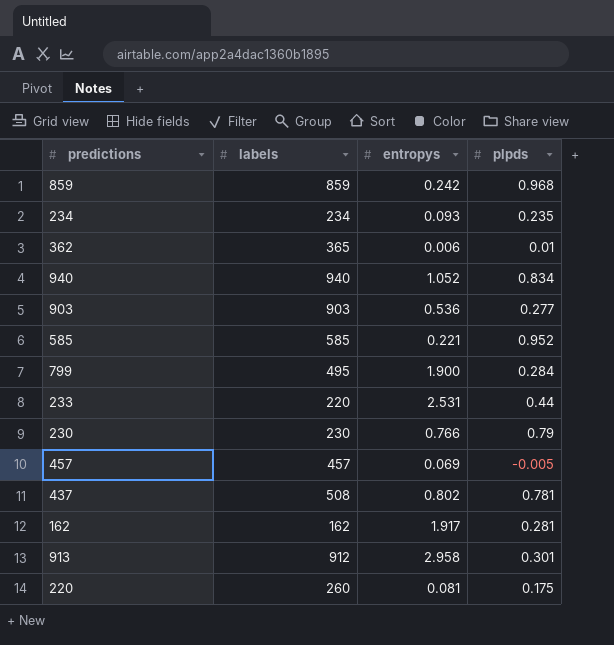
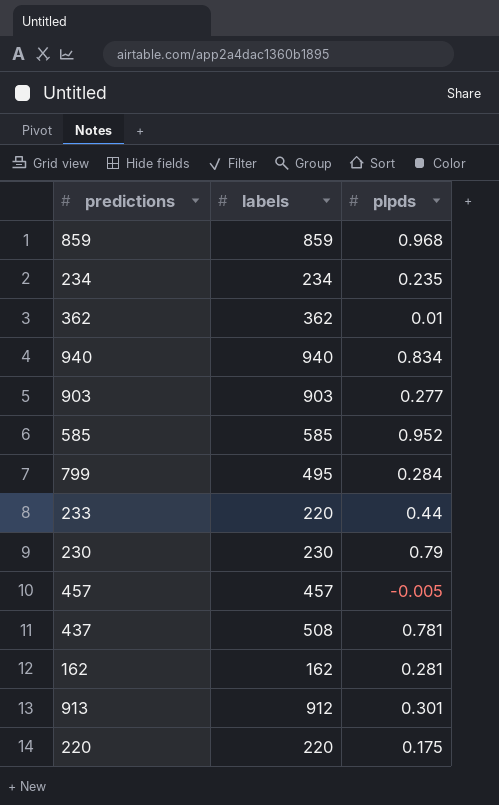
column entropys | position: 3 -> none
362 | labels: 365 -> 362
220 | labels: 260 -> 220

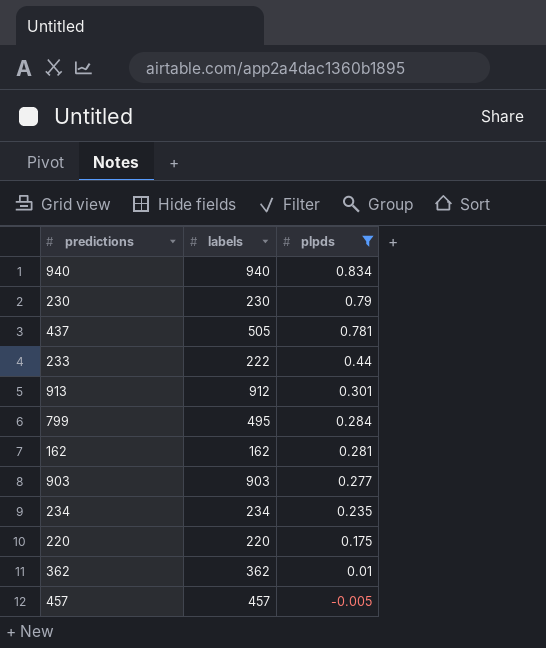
filter: none -> plpds <= 0.834
row order: none -> plpds descending
437 | labels: 508 -> 505
233 | labels: 220 -> 222

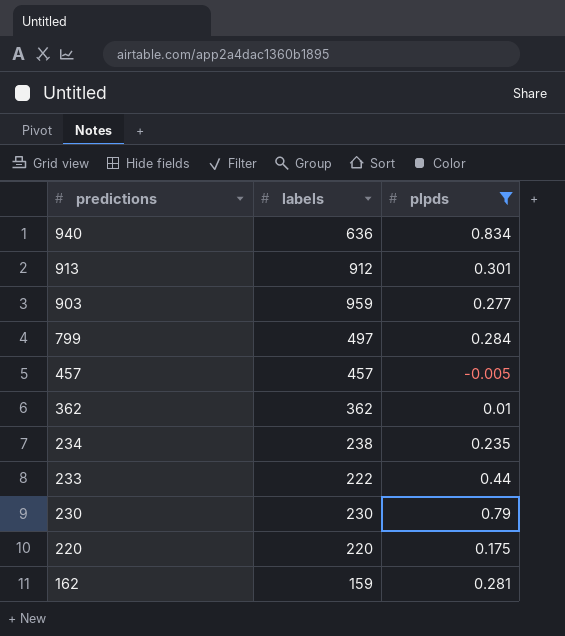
row order: plpds descending -> predictions descending
row 437: 505 | 0.781 -> none
940 | labels: 940 -> 636
903 | labels: 903 -> 959
799 | labels: 495 -> 497
234 | labels: 234 -> 238
162 | labels: 162 -> 159

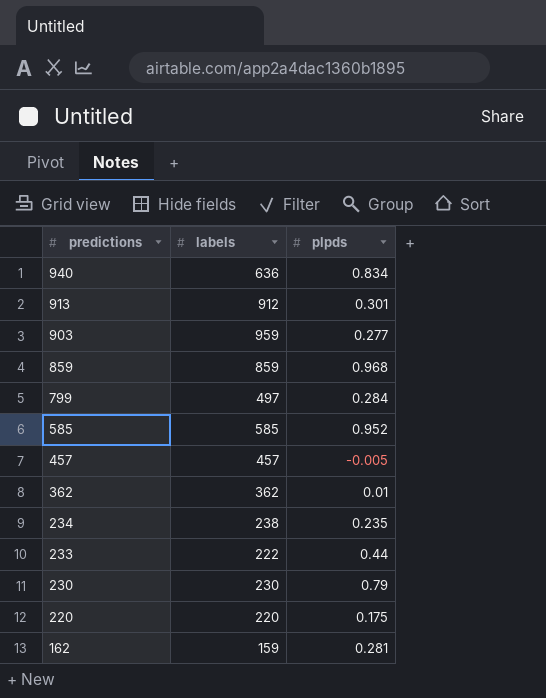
filter: plpds <= 0.834 -> none

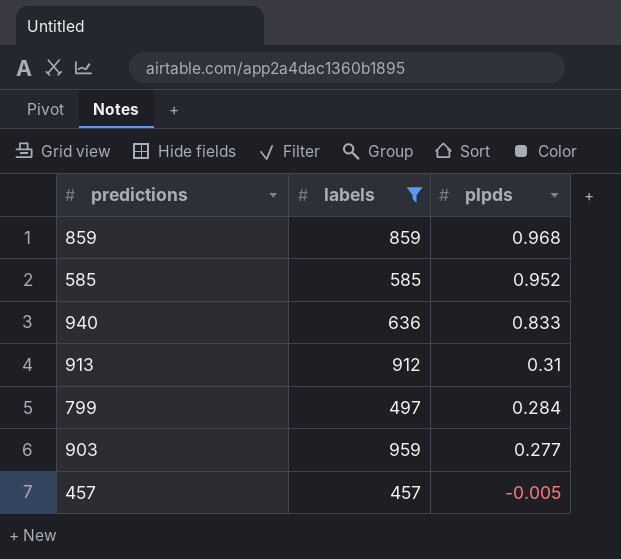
filter: none -> labels >= 457
row order: predictions descending -> plpds descending
940 | plpds: 0.834 -> 0.833
913 | plpds: 0.301 -> 0.31

